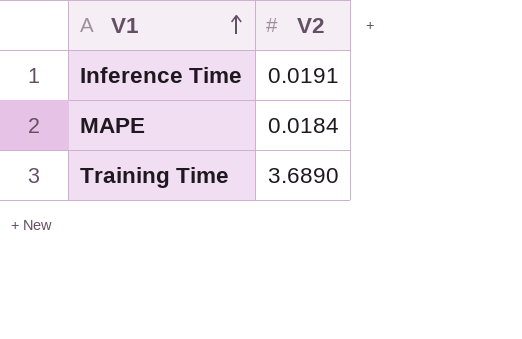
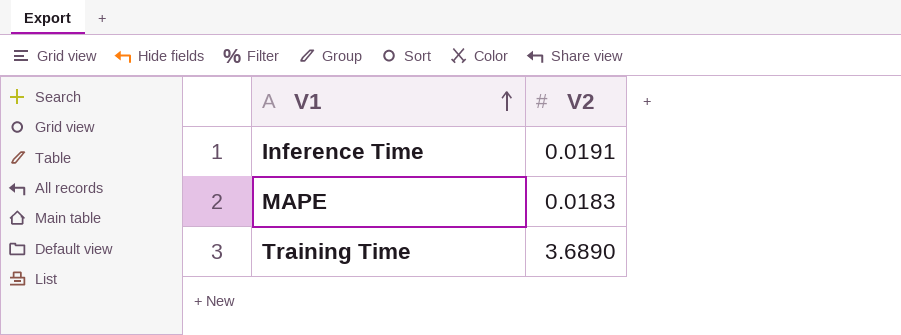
MAPE | V2: 0.0184 -> 0.0183

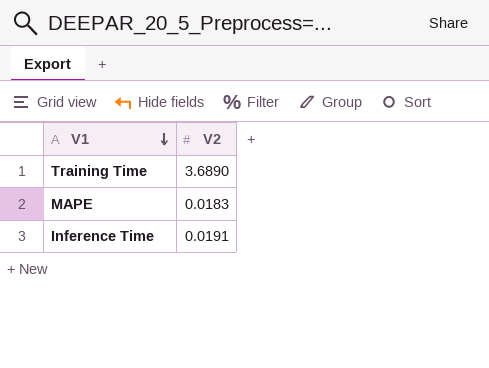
row order: V1 ascending -> V1 descending

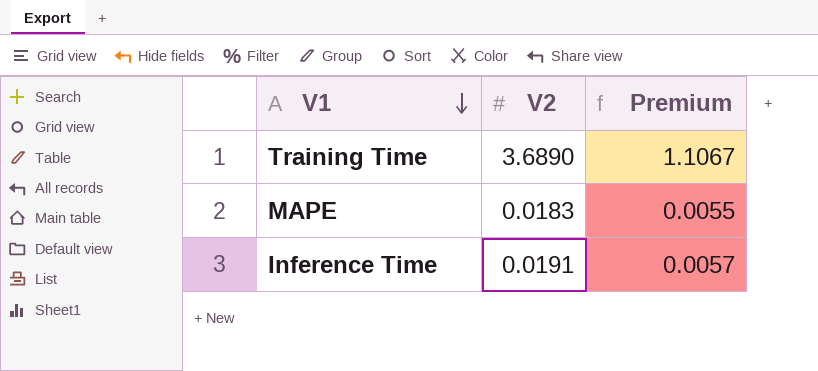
column Premium | formula: none -> [V2] * 0.3

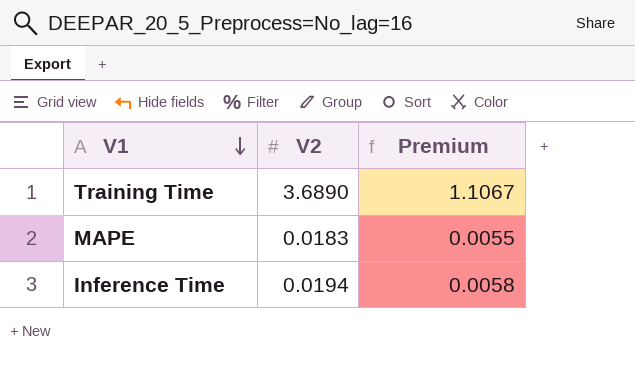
Inference Time | V2: 0.0191 -> 0.0194
Inference Time | Premium: 0.0057 -> 0.0058

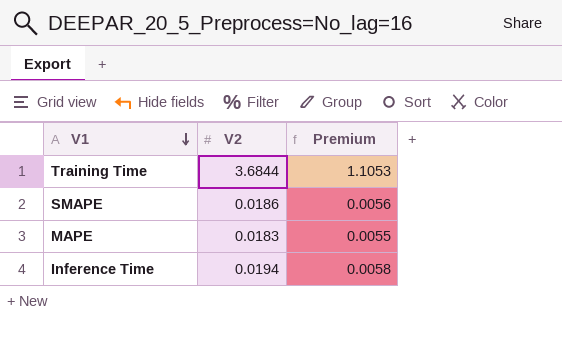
Training Time | V2: 3.6890 -> 3.6844
Training Time | Premium: 1.1067 -> 1.1053
row SMAPE: none -> 0.0186 | 0.0056

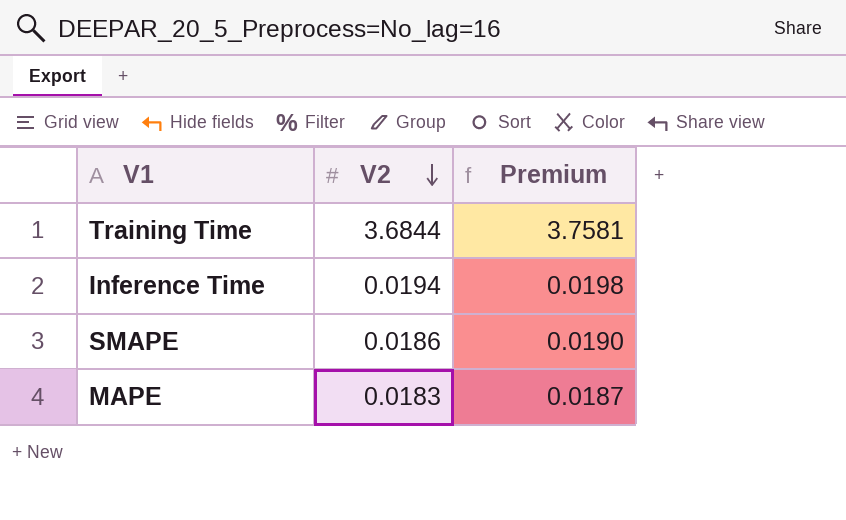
row order: V1 descending -> V2 descending
column Premium | formula: [V2] * 0.3 -> [V2] * 1.02

